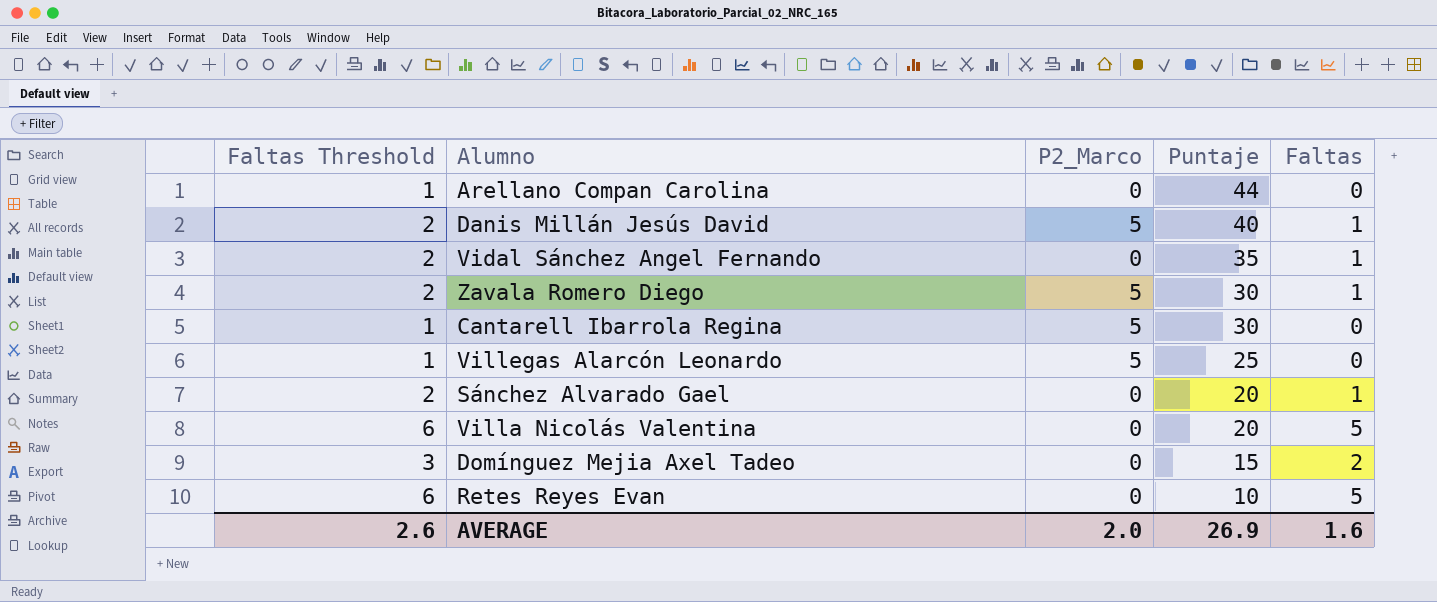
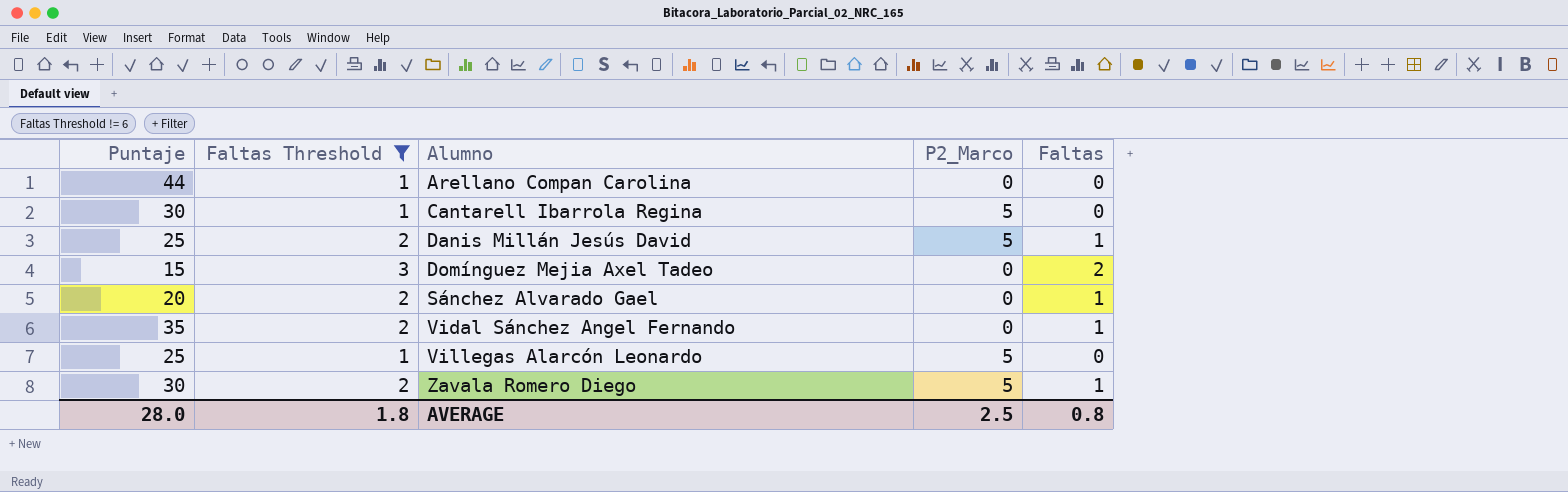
filter: none -> Faltas Threshold != 6
row order: Puntaje descending -> Alumno ascending
column Puntaje | position: 4 -> 1
Danis Millán Jesús David | Puntaje: 40 -> 25
AVERAGE | Puntaje: 26.9 -> 28.0
AVERAGE | Faltas Threshold: 2.6 -> 1.8
AVERAGE | P2_Marco: 2.0 -> 2.5
AVERAGE | Faltas: 1.6 -> 0.8

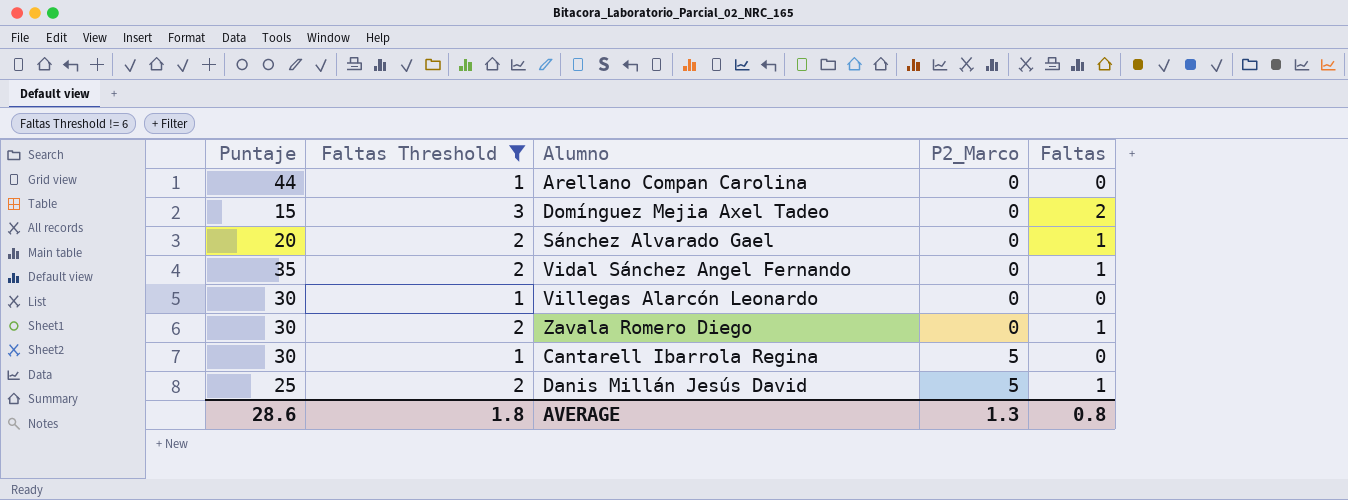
row order: Alumno ascending -> P2_Marco ascending
Villegas Alarcón Leonardo | Puntaje: 25 -> 30
Villegas Alarcón Leonardo | P2_Marco: 5 -> 0
Zavala Romero Diego | P2_Marco: 5 -> 0
AVERAGE | Puntaje: 28.0 -> 28.6
AVERAGE | P2_Marco: 2.5 -> 1.3

